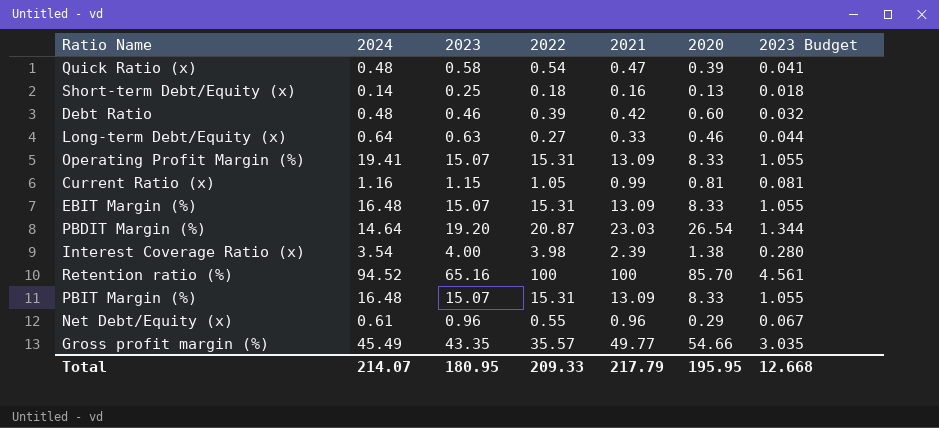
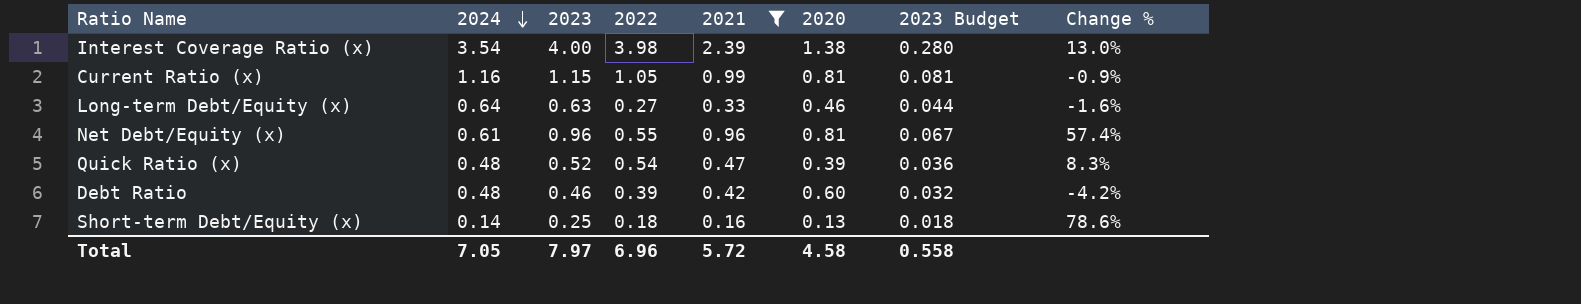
filter: none -> 2021 <= 2.39
row order: none -> 2024 descending
column Change % | formula: none -> ([2023] - [2024]) / [2024]
Net Debt/Equity (x) | 2020: 0.29 -> 0.81
Quick Ratio (x) | 2023: 0.58 -> 0.52
Quick Ratio (x) | 2023 Budget: 0.041 -> 0.036
Total | 2024: 214.07 -> 7.05
Total | 2023: 180.95 -> 7.97
Total | 2022: 209.33 -> 6.96
Total | 2021: 217.79 -> 5.72
Total | 2020: 195.95 -> 4.58
Total | 2023 Budget: 12.668 -> 0.558

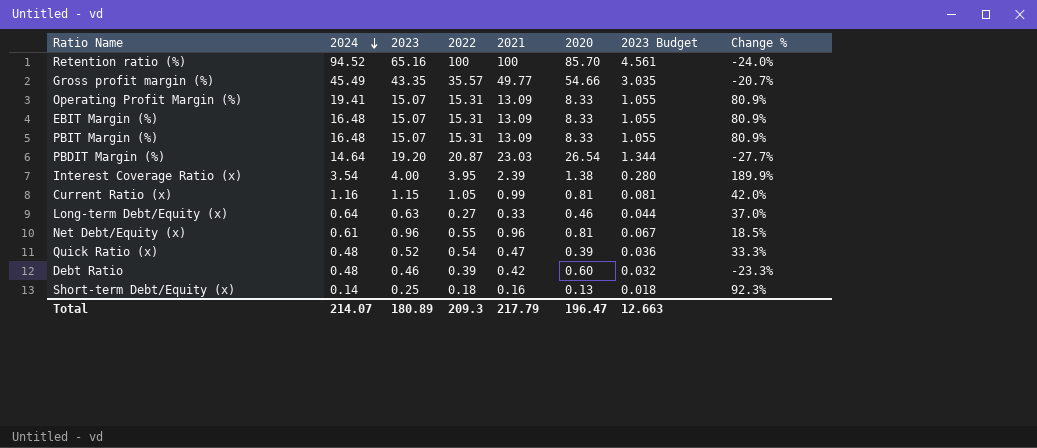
filter: 2021 <= 2.39 -> none
column Change % | formula: ([2023] - [2024]) / [2024] -> ([2023] - [2020]) / [2020]
Interest Coverage Ratio (x) | 2022: 3.98 -> 3.95
Total | 2024: 7.05 -> 214.07
Total | 2023: 7.97 -> 180.89
Total | 2022: 6.96 -> 209.3
Total | 2021: 5.72 -> 217.79
Total | 2020: 4.58 -> 196.47
Total | 2023 Budget: 0.558 -> 12.663

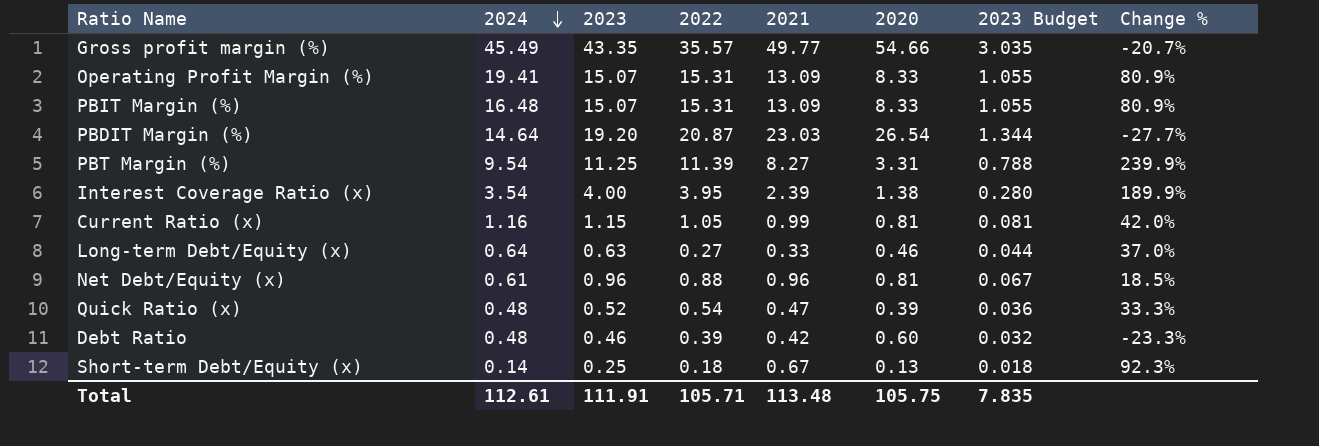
row Retention ratio (%): 94.52 | 65.16 | 100 | 100 | 85.70 | 4.561 | -24.0% -> none
row EBIT Margin (%): 16.48 | 15.07 | 15.31 | 13.09 | 8.33 | 1.055 | 80.9% -> none
row PBT Margin (%): none -> 9.54 | 11.25 | 11.39 | 8.27 | 3.31 | 0.788 | 239.9%
Net Debt/Equity (x) | 2022: 0.55 -> 0.88
Short-term Debt/Equity (x) | 2021: 0.16 -> 0.67
Total | 2024: 214.07 -> 112.61
Total | 2023: 180.89 -> 111.91
Total | 2022: 209.3 -> 105.71
Total | 2021: 217.79 -> 113.48
Total | 2020: 196.47 -> 105.75
Total | 2023 Budget: 12.663 -> 7.835

